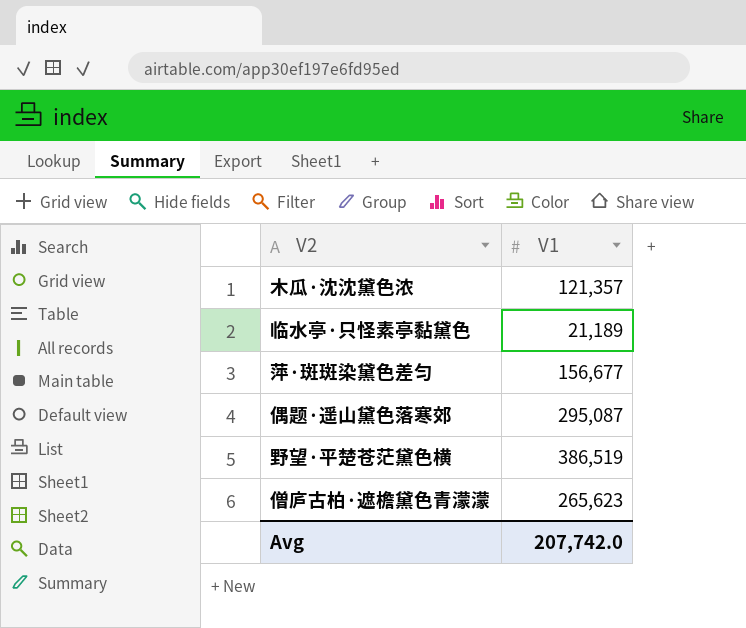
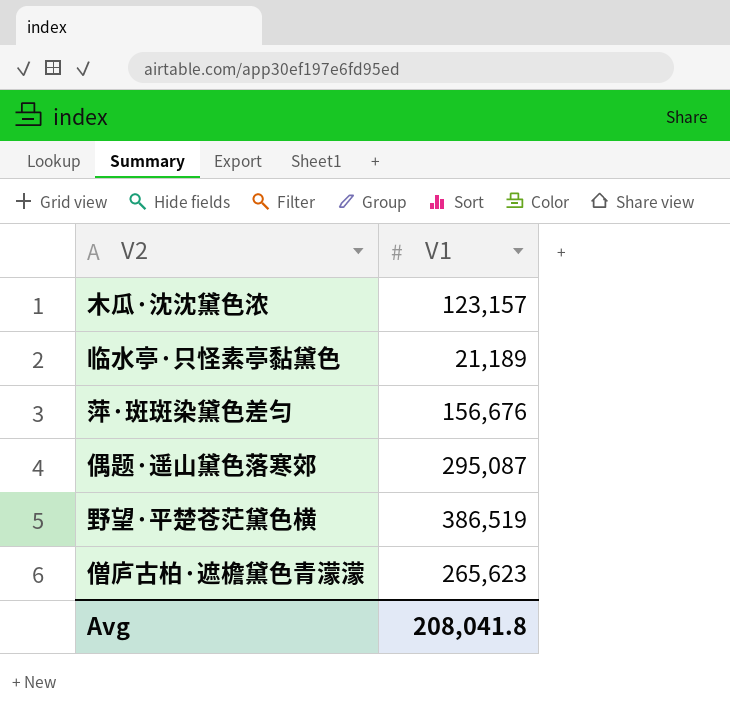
木瓜·沈沈黛色浓 | V1: 121,357 -> 123,157
萍·斑斑染黛色差匀 | V1: 156,677 -> 156,676
Avg | V1: 207,742.0 -> 208,041.8

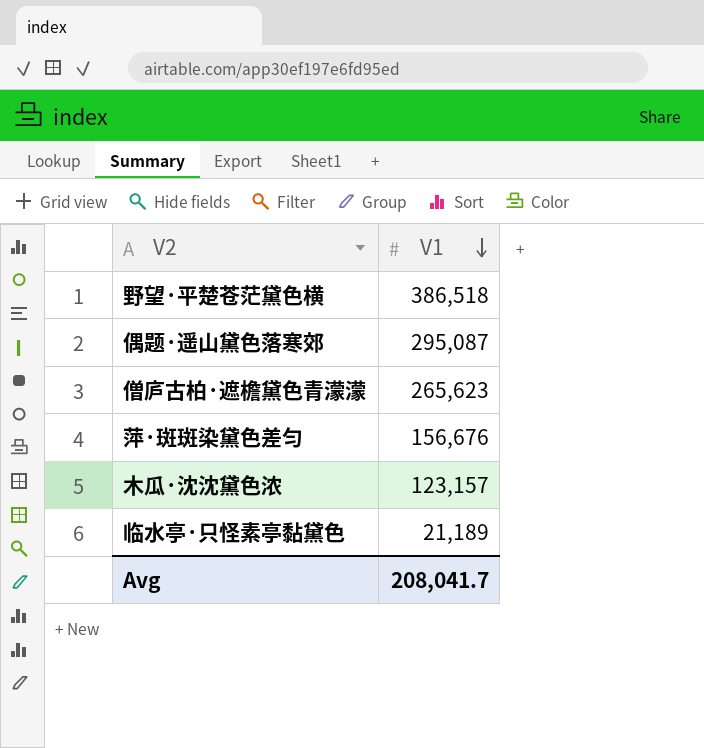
row order: none -> V1 descending
野望·平楚苍茫黛色横 | V1: 386,519 -> 386,518
Avg | V1: 208,041.8 -> 208,041.7

